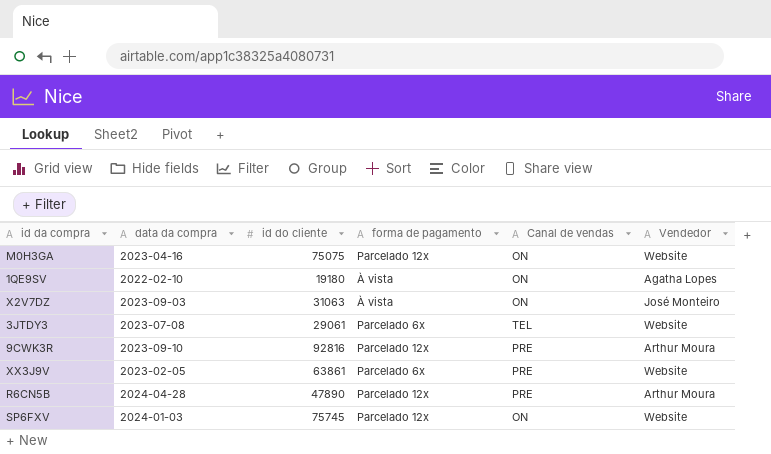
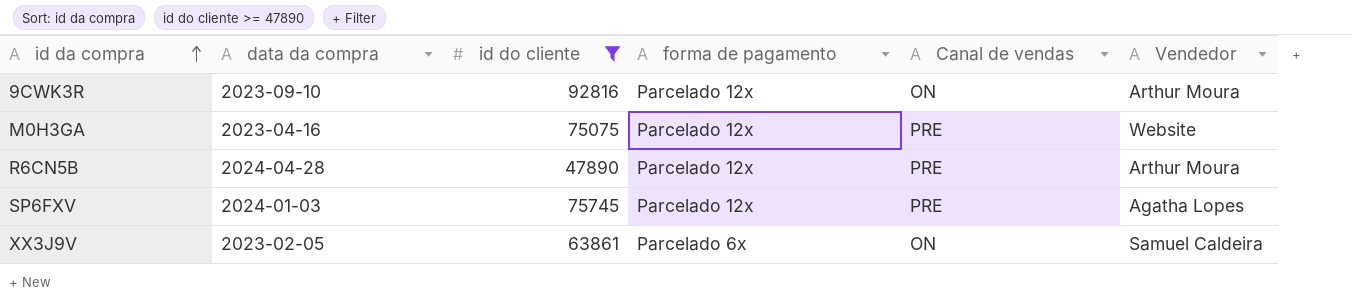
filter: none -> id do cliente >= 47890
row order: none -> id da compra ascending
9CWK3R | Canal de vendas: PRE -> ON
M0H3GA | Canal de vendas: ON -> PRE
SP6FXV | Canal de vendas: ON -> PRE
SP6FXV | Vendedor: Website -> Agatha Lopes
XX3J9V | Canal de vendas: PRE -> ON
XX3J9V | Vendedor: Website -> Samuel Caldeira

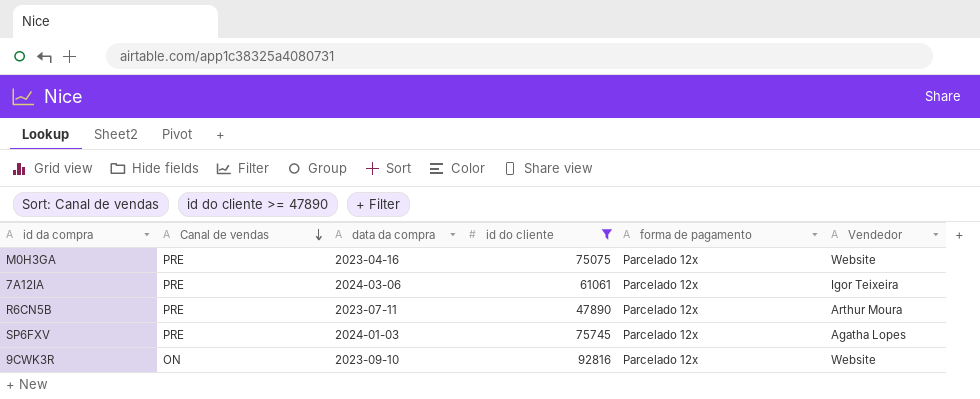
row order: id da compra ascending -> Canal de vendas descending
column Canal de vendas | position: 5 -> 2
row XX3J9V: 2023-02-05 | 63861 | Parcelado 6x | ON | Samuel Caldeira -> none
row 7A12IA: none -> PRE | 2024-03-06 | 61061 | Parcelado 12x | Igor Teixeira
R6CN5B | data da compra: 2024-04-28 -> 2023-07-11
9CWK3R | Vendedor: Arthur Moura -> Website

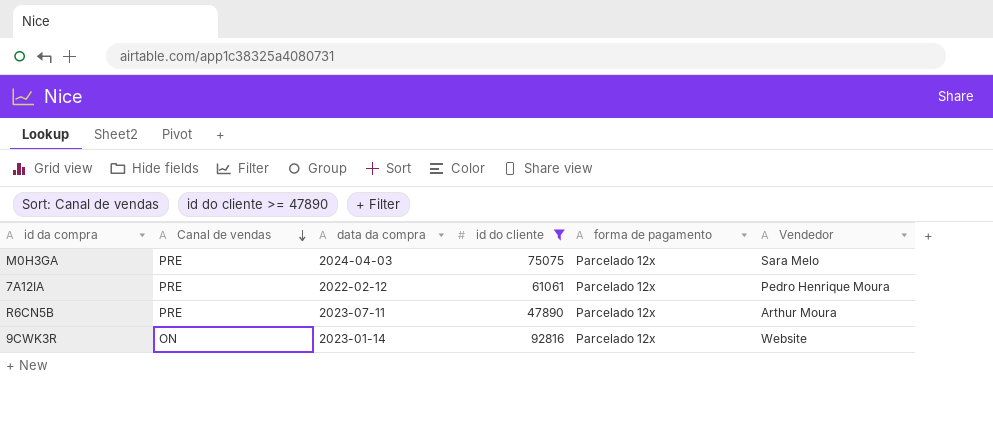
row SP6FXV: PRE | 2024-01-03 | 75745 | Parcelado 12x | Agatha Lopes -> none
M0H3GA | data da compra: 2023-04-16 -> 2024-04-03
M0H3GA | Vendedor: Website -> Sara Melo
7A12IA | data da compra: 2024-03-06 -> 2022-02-12
7A12IA | Vendedor: Igor Teixeira -> Pedro Henrique Moura
9CWK3R | data da compra: 2023-09-10 -> 2023-01-14

